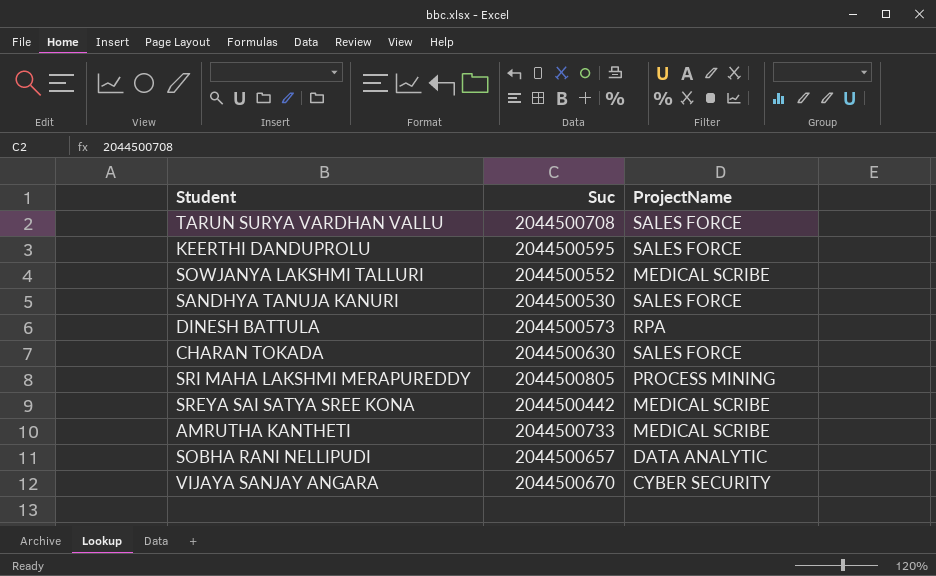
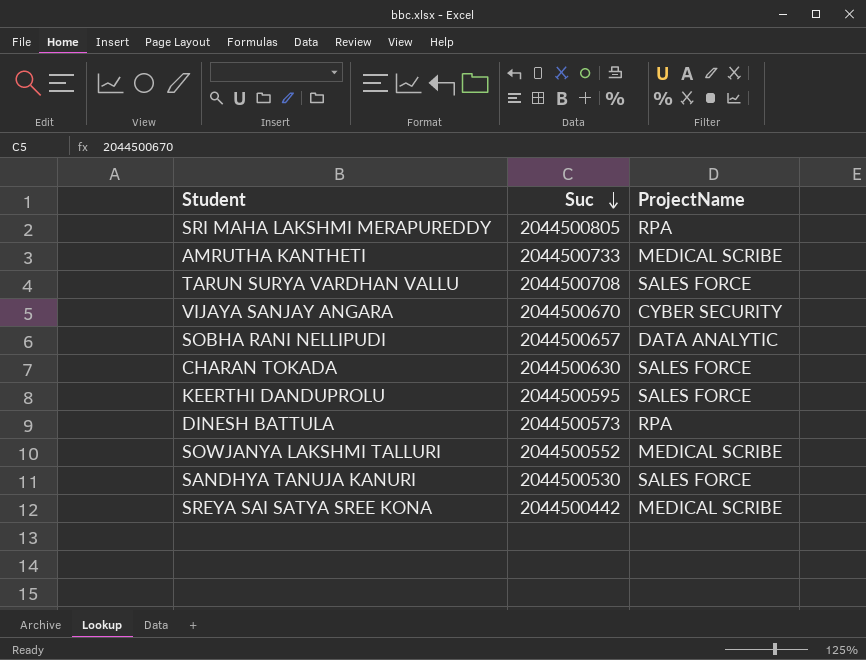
row order: none -> Suc descending
SRI MAHA LAKSHMI MERAPUREDDY | ProjectName: PROCESS MINING -> RPA

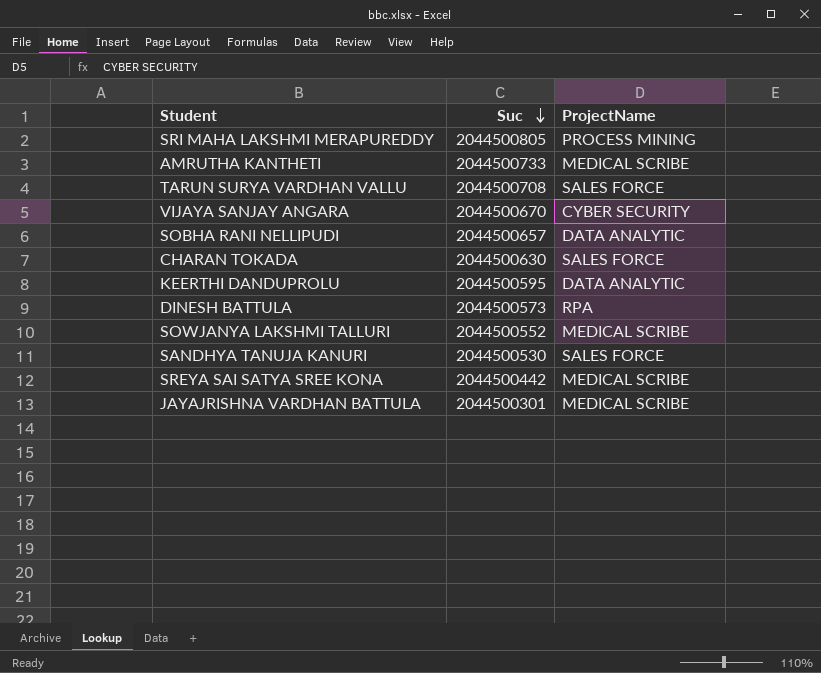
SRI MAHA LAKSHMI MERAPUREDDY | ProjectName: RPA -> PROCESS MINING
KEERTHI DANDUPROLU | ProjectName: SALES FORCE -> DATA ANALYTIC
row JAYAJRISHNA VARDHAN BATTULA: none -> 2044500301 | MEDICAL SCRIBE

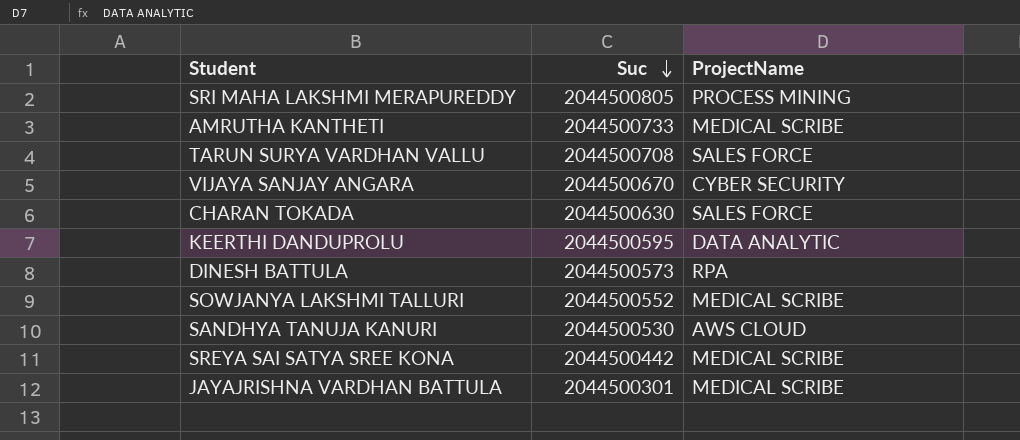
row SOBHA RANI NELLIPUDI: 2044500657 | DATA ANALYTIC -> none
SANDHYA TANUJA KANURI | ProjectName: SALES FORCE -> AWS CLOUD

